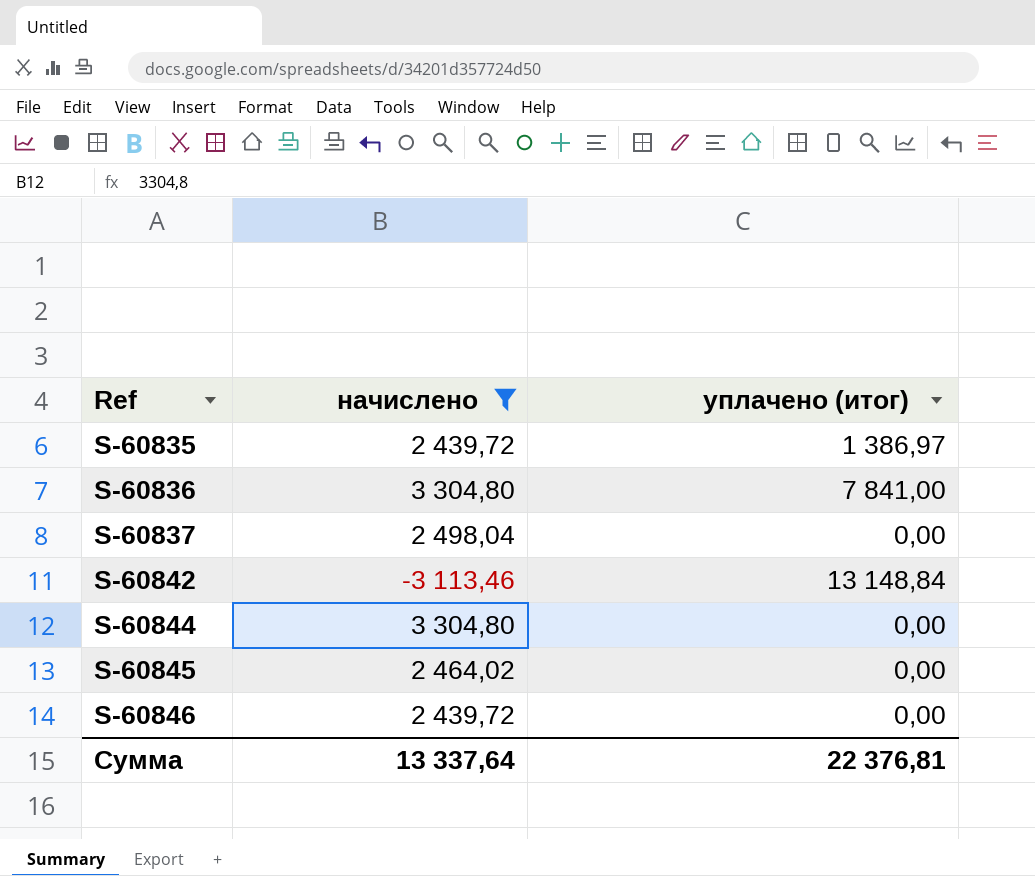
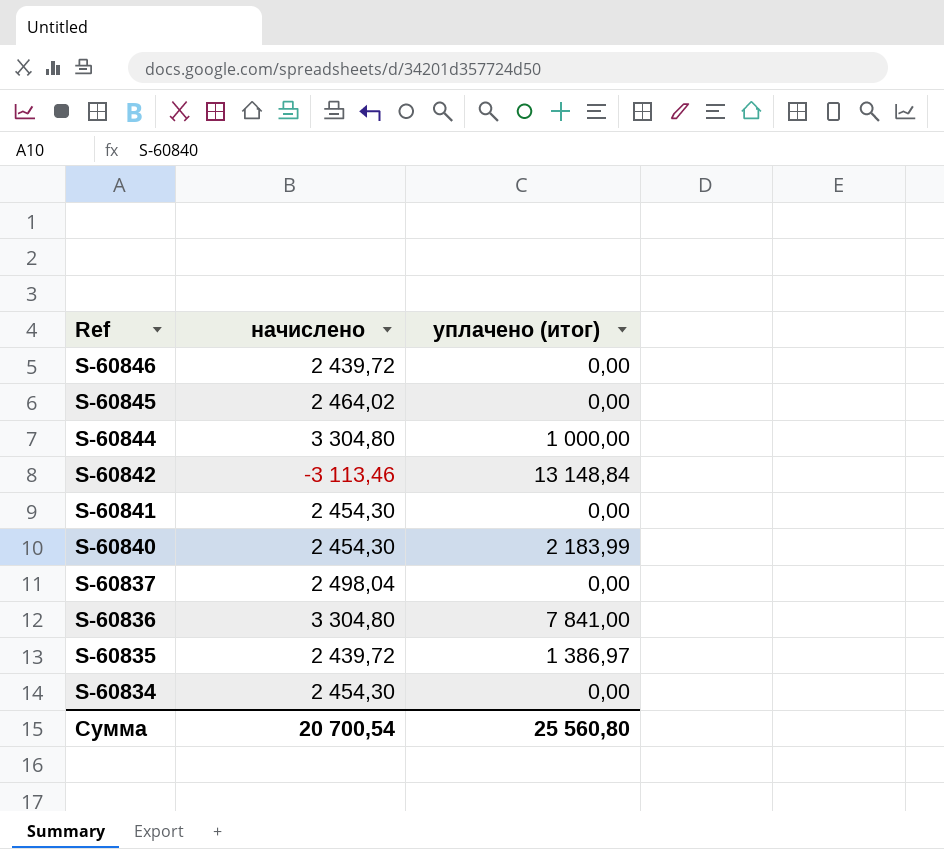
filter: начислено != 2 454,30 -> none
row order: Ref ascending -> Ref descending
S-60844 | уплачено (итог): 0,00 -> 1 000,00
Сумма | начислено: 13 337,64 -> 20 700,54
Сумма | уплачено (итог): 22 376,81 -> 25 560,80

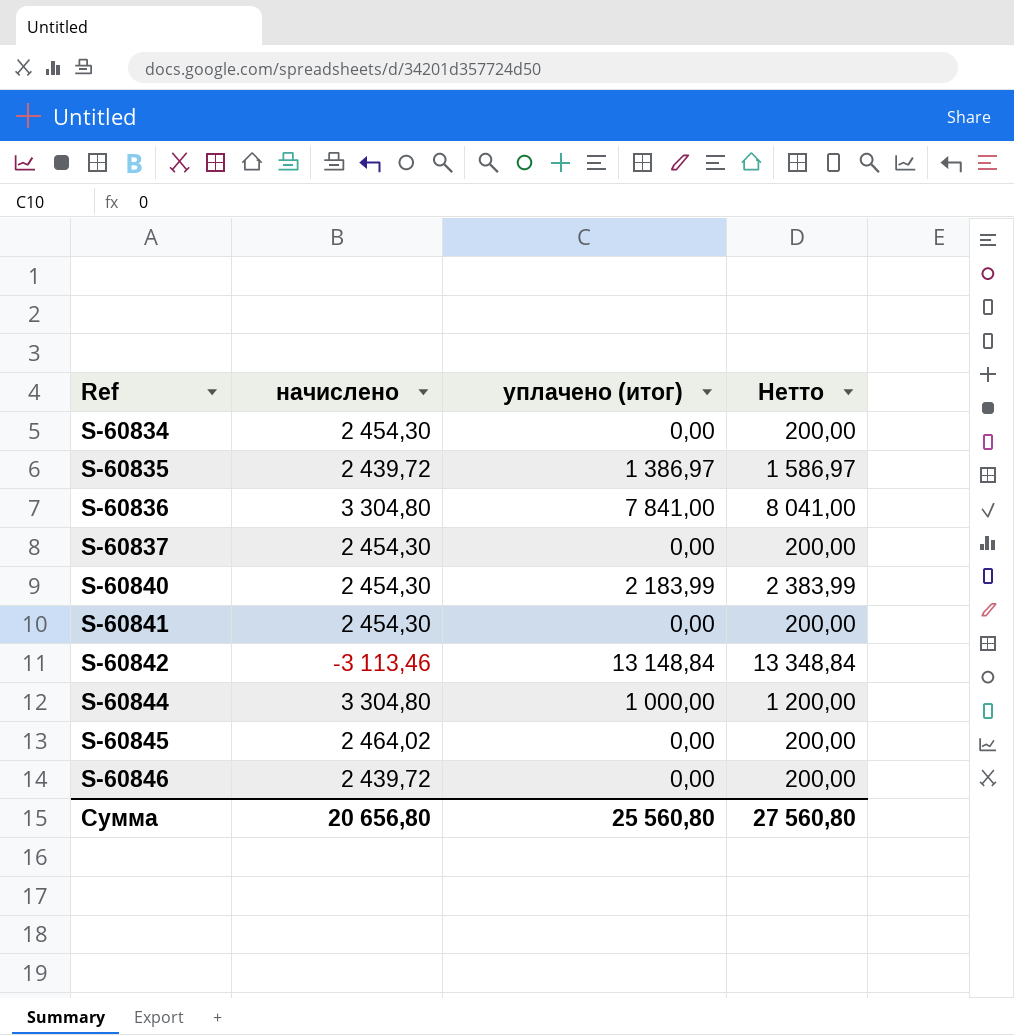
row order: Ref descending -> Ref ascending
column Нетто | formula: none -> [уплачено (итог)] + 200
S-60837 | начислено: 2 498,04 -> 2 454,30
Сумма | начислено: 20 700,54 -> 20 656,80

